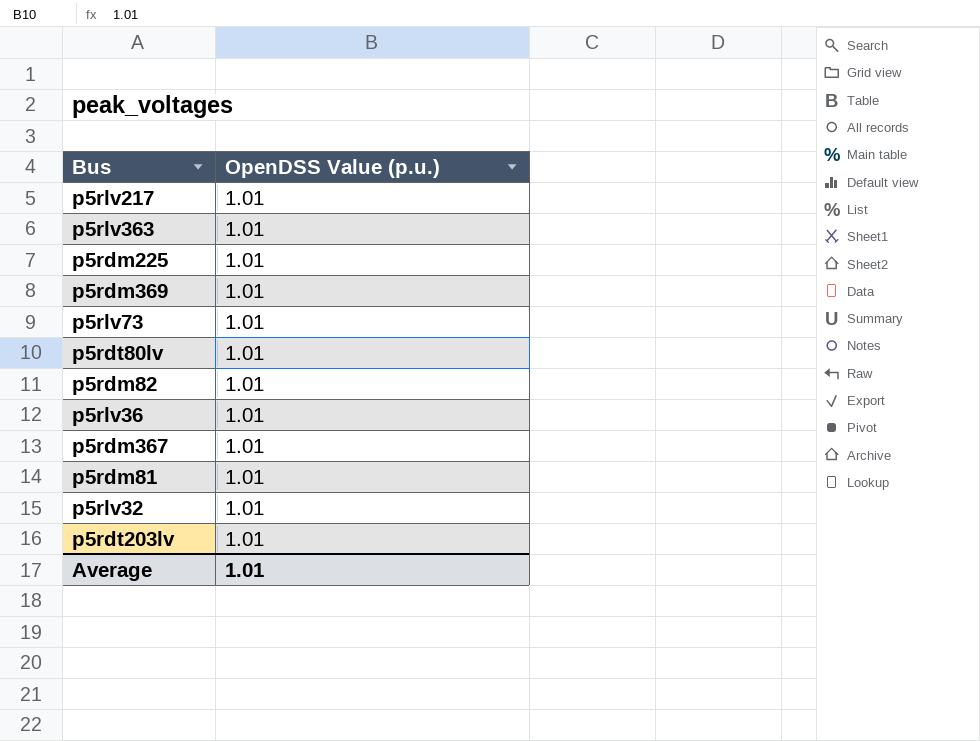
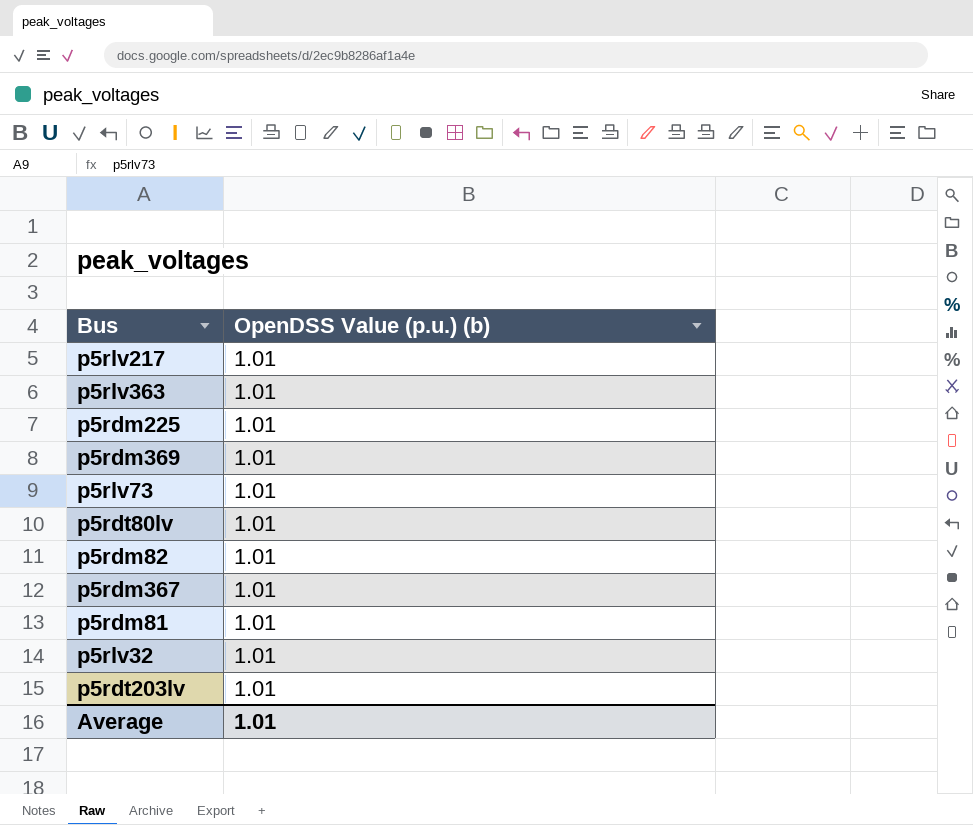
column name: OpenDSS Value (p.u.) -> OpenDSS Value (p.u.) (b)
row p5rlv36: 1.01 -> none

